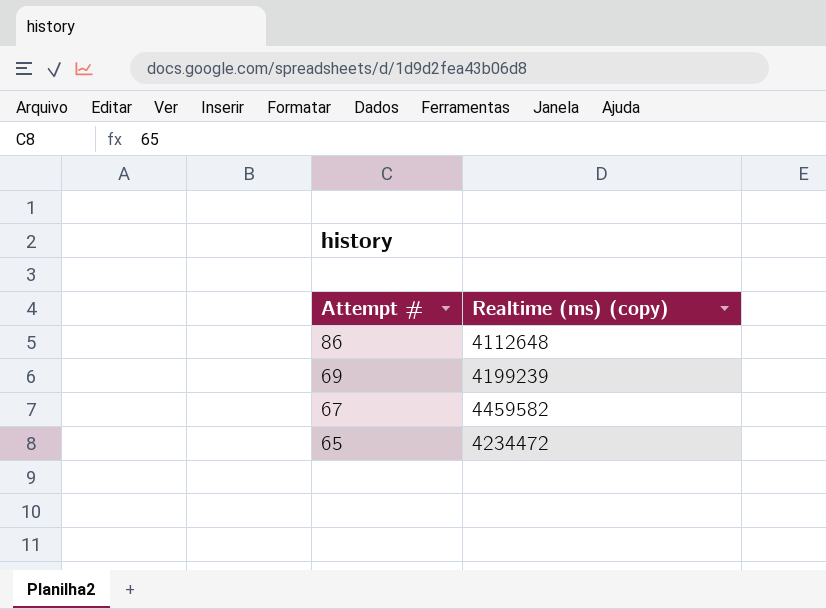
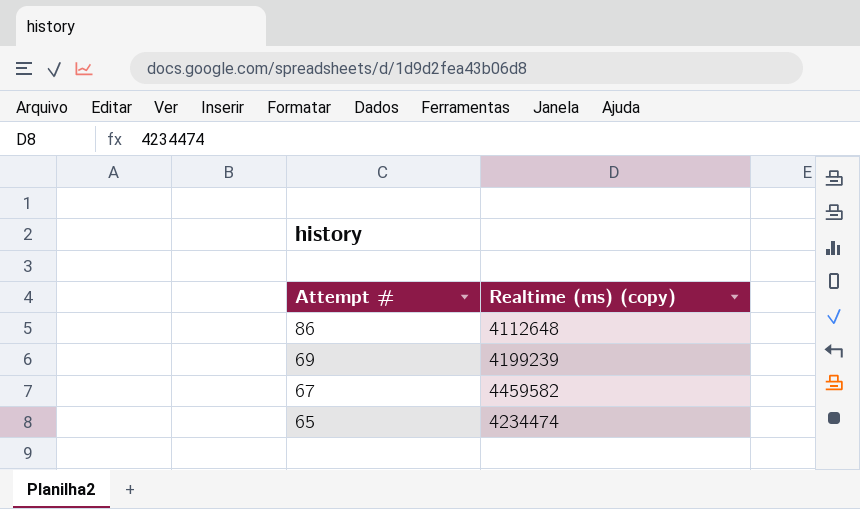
65 | Realtime (ms) (copy): 4234472 -> 4234474

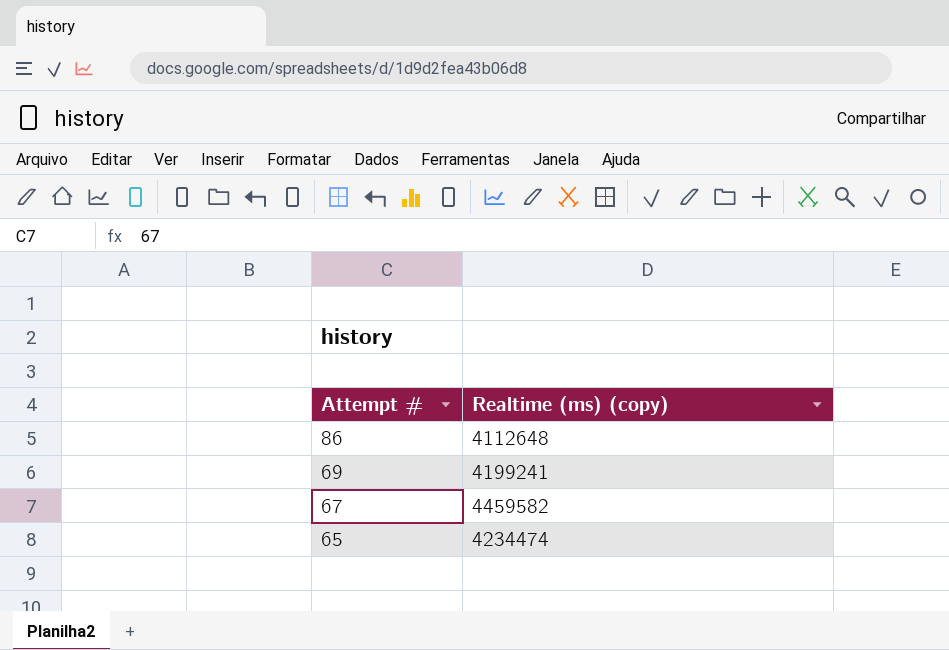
69 | Realtime (ms) (copy): 4199239 -> 4199241

